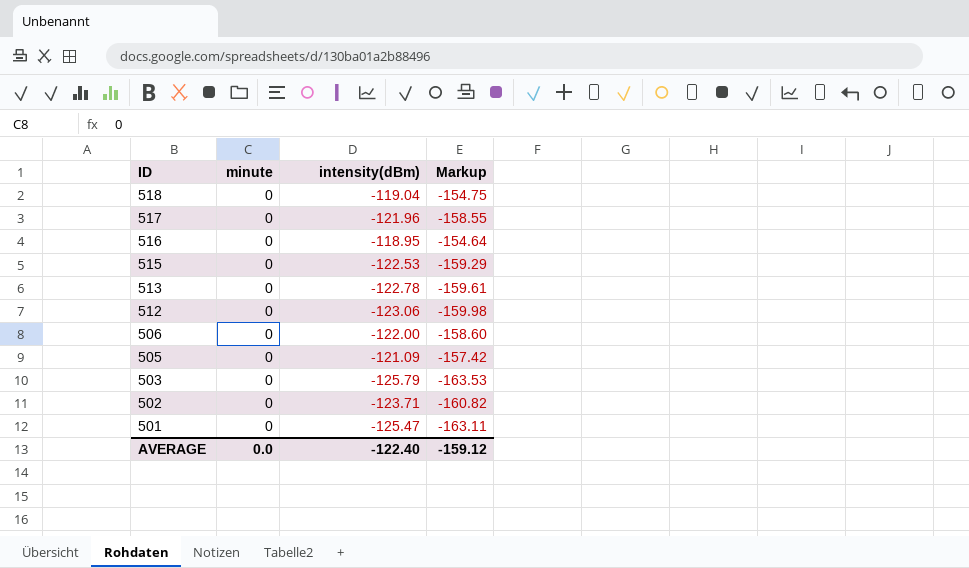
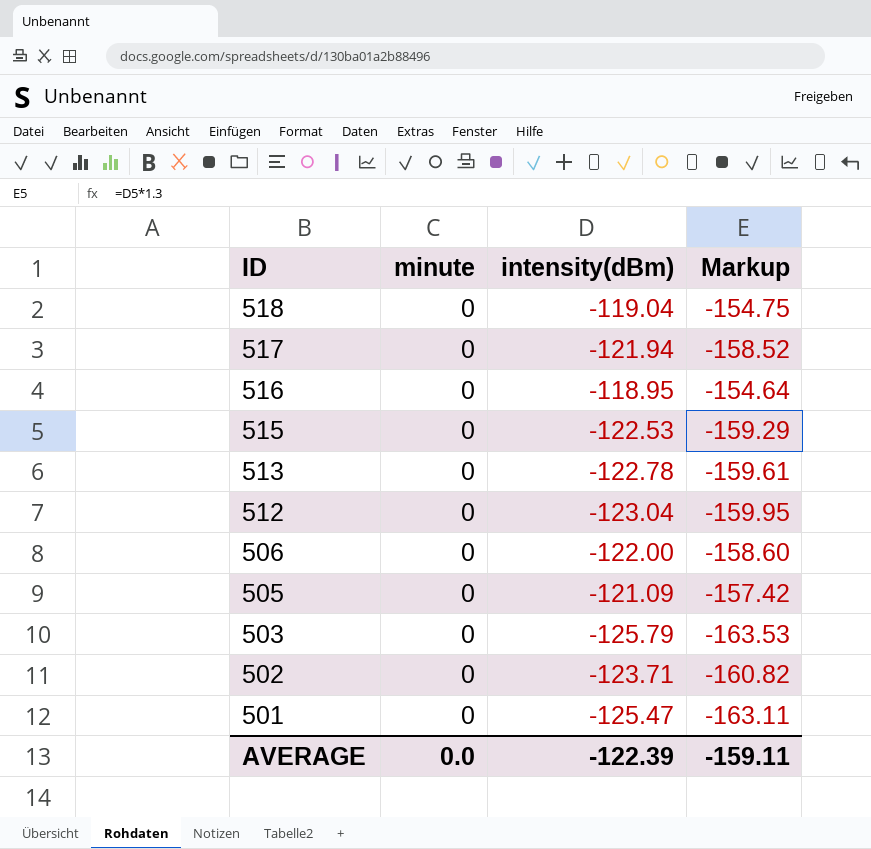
517 | intensity(dBm): -121.96 -> -121.94
517 | Markup: -158.55 -> -158.52
512 | intensity(dBm): -123.06 -> -123.04
512 | Markup: -159.98 -> -159.95
AVERAGE | intensity(dBm): -122.40 -> -122.39
AVERAGE | Markup: -159.12 -> -159.11

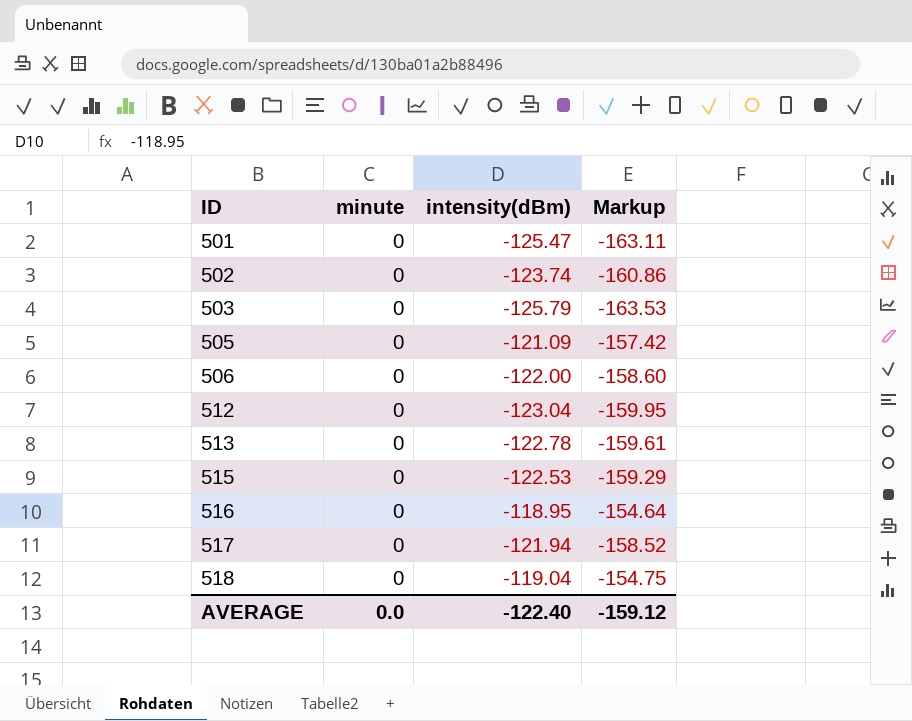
row order: ID descending -> ID ascending
502 | intensity(dBm): -123.71 -> -123.74
502 | Markup: -160.82 -> -160.86
AVERAGE | intensity(dBm): -122.39 -> -122.40
AVERAGE | Markup: -159.11 -> -159.12

